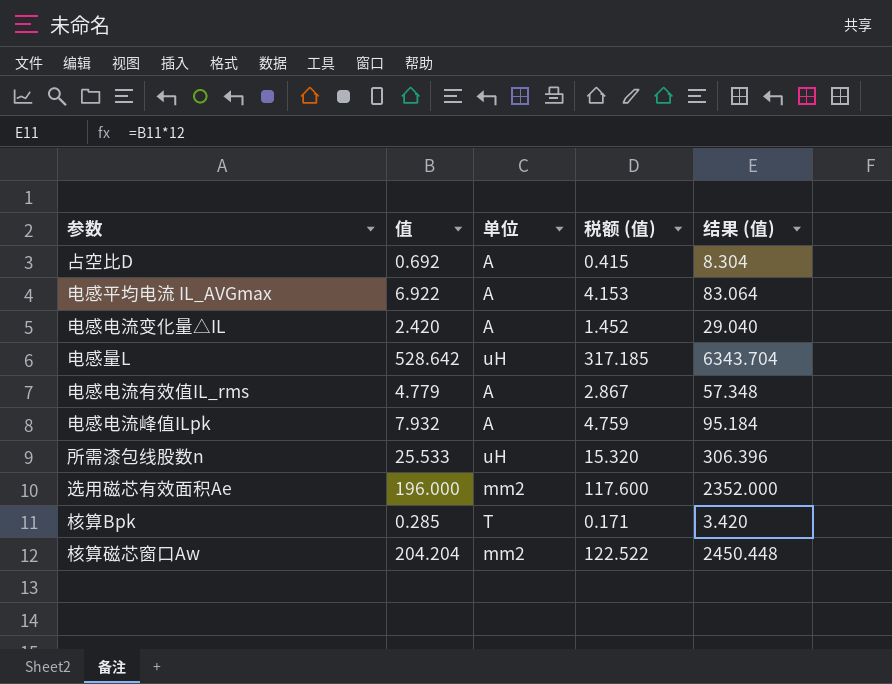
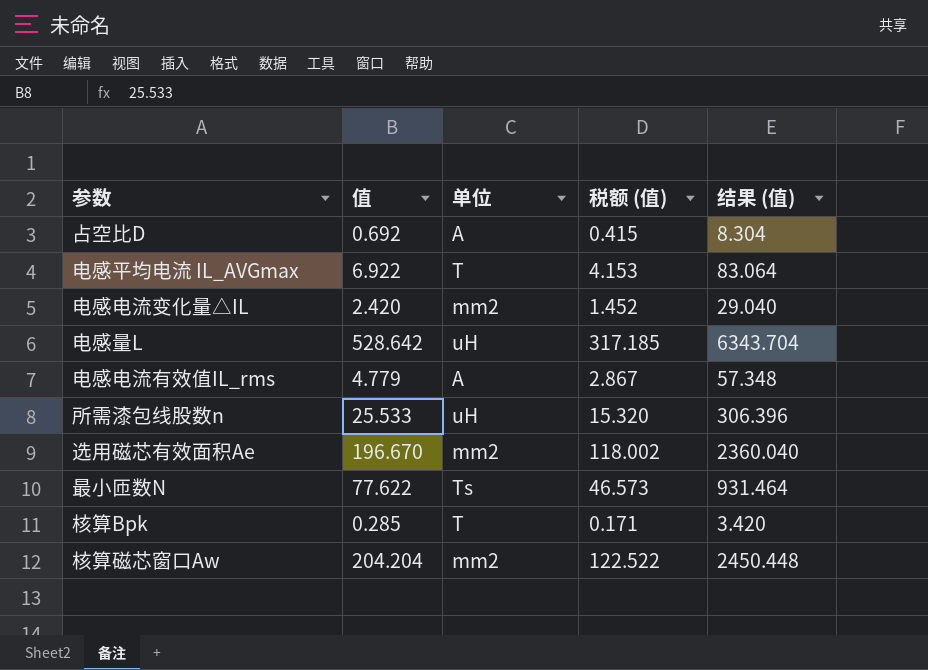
row 电感电流峰值ILpk: 7.932 | A | 4.759 | 95.184 -> none
电感平均电流 IL_AVGmax | 单位: A -> T
电感电流变化量△IL | 单位: A -> mm2
选用磁芯有效面积Ae | 值: 196.000 -> 196.670
选用磁芯有效面积Ae | 税额 (值): 117.600 -> 118.002
选用磁芯有效面积Ae | 结果 (值): 2352.000 -> 2360.040
row 最小匝数N: none -> 77.622 | Ts | 46.573 | 931.464

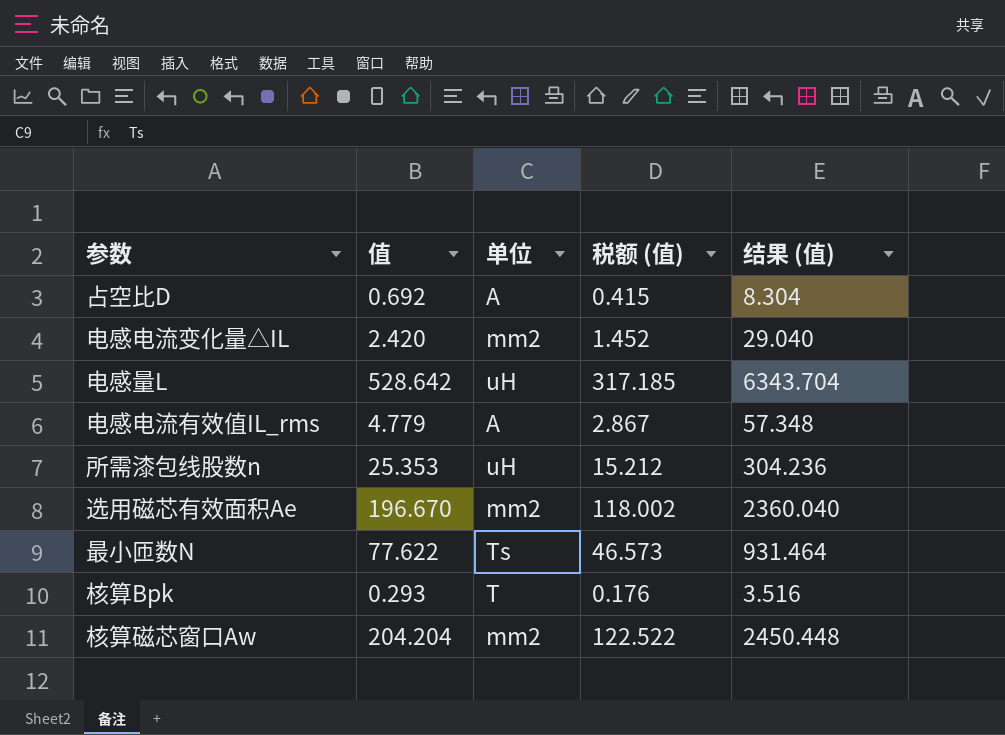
row 电感平均电流 IL_AVGmax: 6.922 | T | 4.153 | 83.064 -> none
所需漆包线股数n | 值: 25.533 -> 25.353
所需漆包线股数n | 税额 (值): 15.320 -> 15.212
所需漆包线股数n | 结果 (值): 306.396 -> 304.236
核算Bpk | 值: 0.285 -> 0.293
核算Bpk | 税额 (值): 0.171 -> 0.176
核算Bpk | 结果 (值): 3.420 -> 3.516

